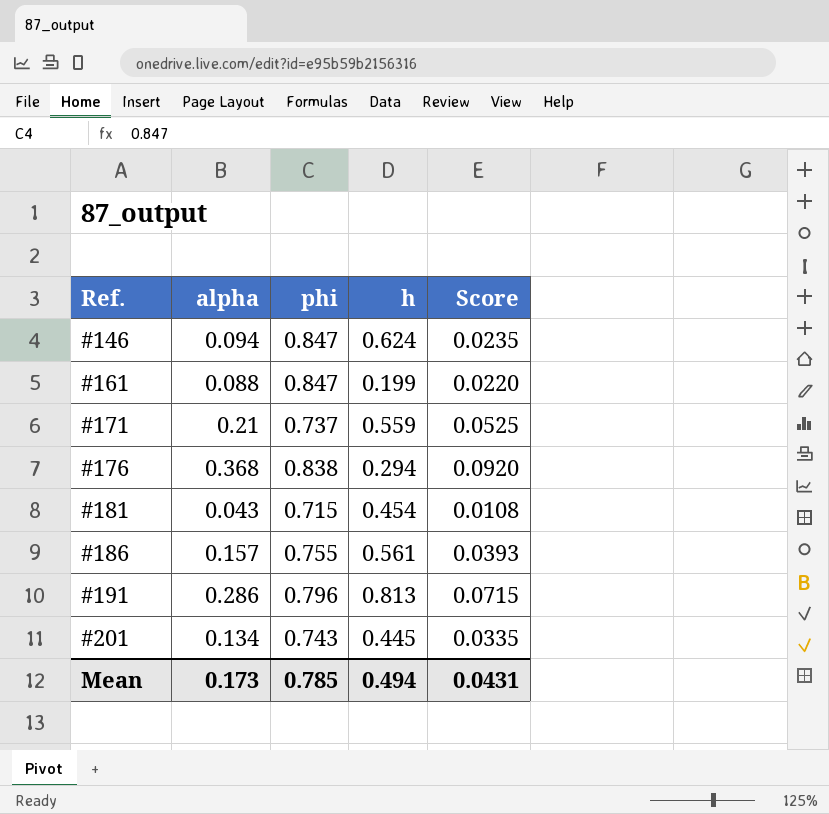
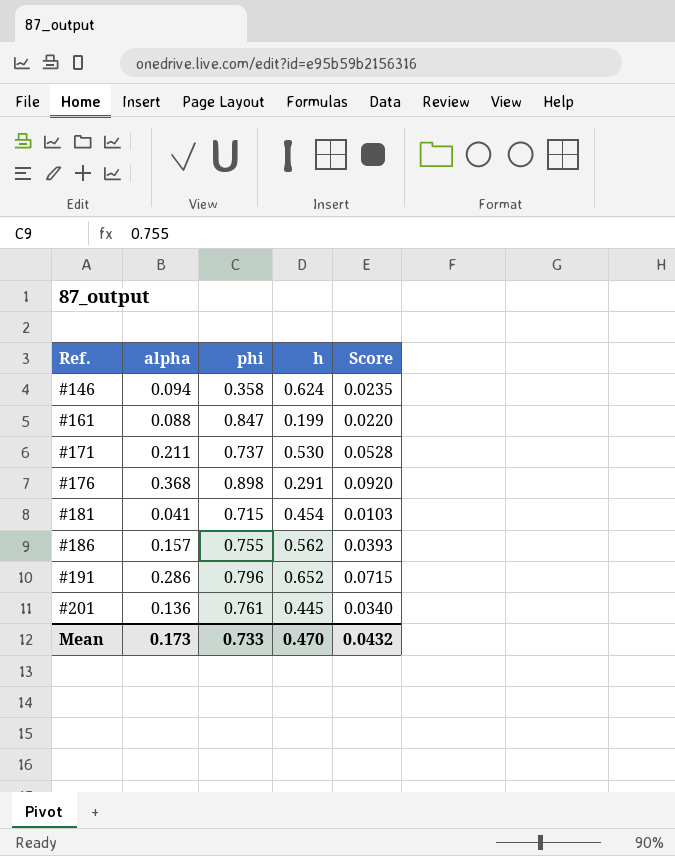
#146 | phi: 0.847 -> 0.358
#171 | alpha: 0.21 -> 0.211
#171 | h: 0.559 -> 0.530
#171 | Score: 0.0525 -> 0.0528
#176 | phi: 0.838 -> 0.898
#176 | h: 0.294 -> 0.291
#181 | alpha: 0.043 -> 0.041
#181 | Score: 0.0108 -> 0.0103
#186 | h: 0.561 -> 0.562
#191 | h: 0.813 -> 0.652
#201 | alpha: 0.134 -> 0.136
#201 | phi: 0.743 -> 0.761
#201 | Score: 0.0335 -> 0.0340
Mean | phi: 0.785 -> 0.733
Mean | h: 0.494 -> 0.470
Mean | Score: 0.0431 -> 0.0432

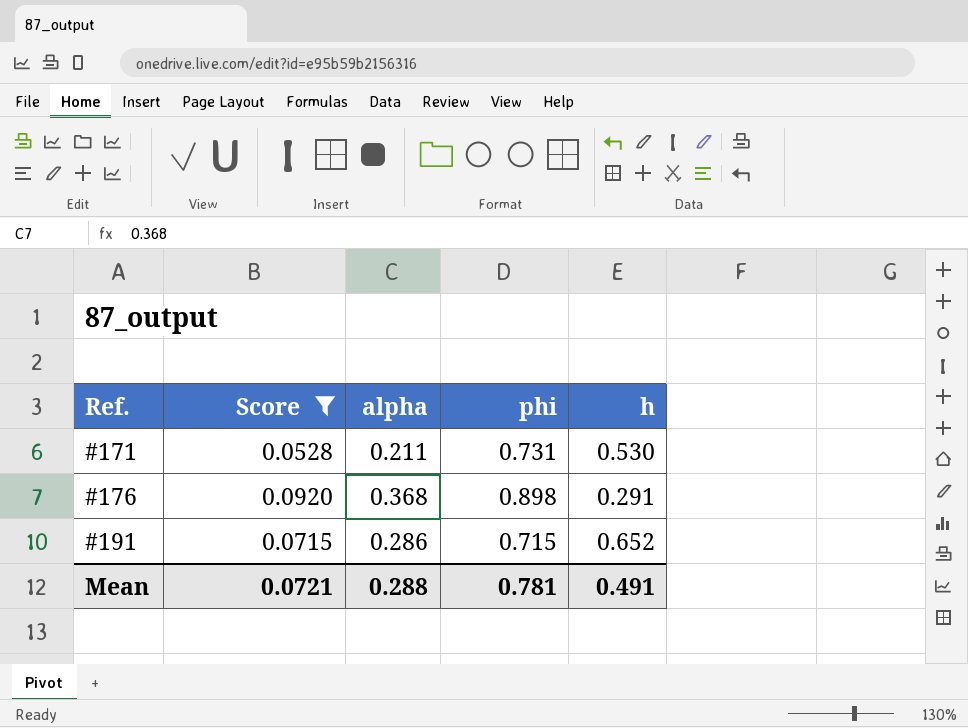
filter: none -> Score >= 0.0528
column Score | position: 5 -> 2
#171 | phi: 0.737 -> 0.731
#191 | phi: 0.796 -> 0.715
Mean | Score: 0.0432 -> 0.0721
Mean | alpha: 0.173 -> 0.288
Mean | phi: 0.733 -> 0.781
Mean | h: 0.470 -> 0.491

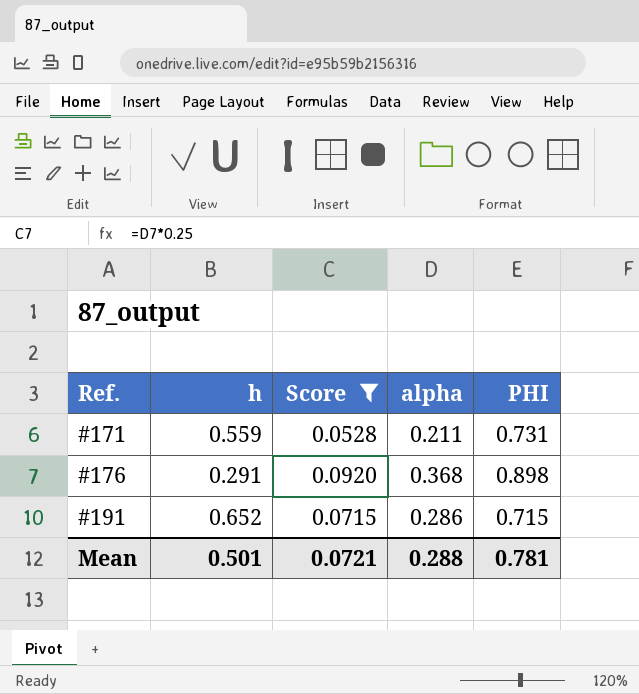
column h | position: 5 -> 2
column name: phi -> PHI
#171 | h: 0.530 -> 0.559
Mean | h: 0.491 -> 0.501

